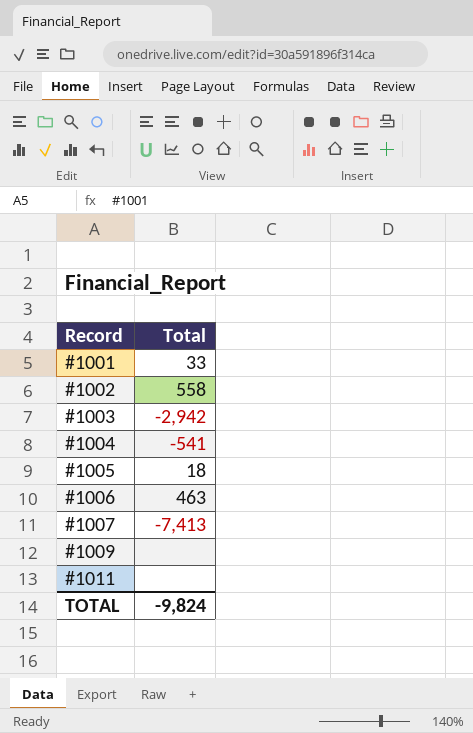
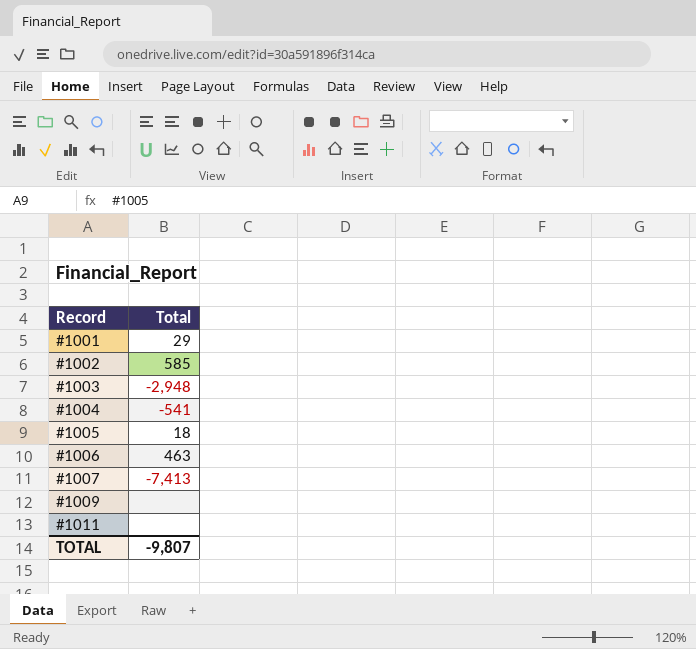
#1001 | Total: 33 -> 29
#1002 | Total: 558 -> 585
#1003 | Total: -2,942 -> -2,948
TOTAL | Total: -9,824 -> -9,807

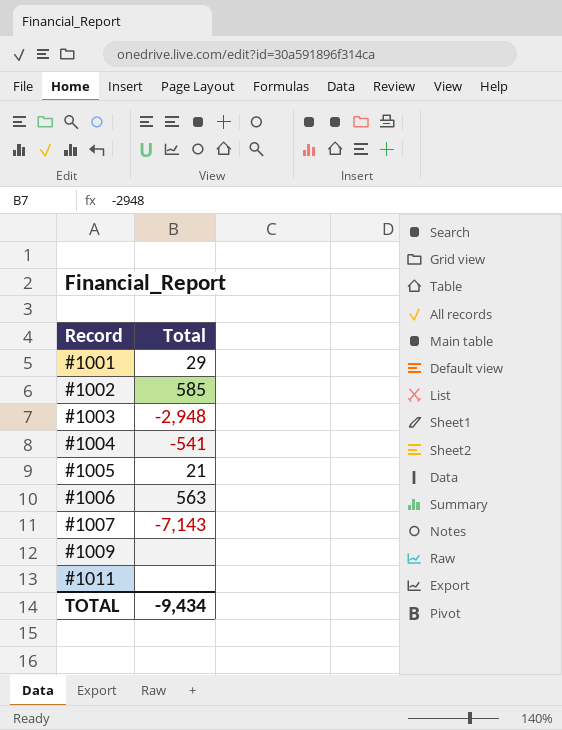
#1005 | Total: 18 -> 21
#1006 | Total: 463 -> 563
#1007 | Total: -7,413 -> -7,143
TOTAL | Total: -9,807 -> -9,434

